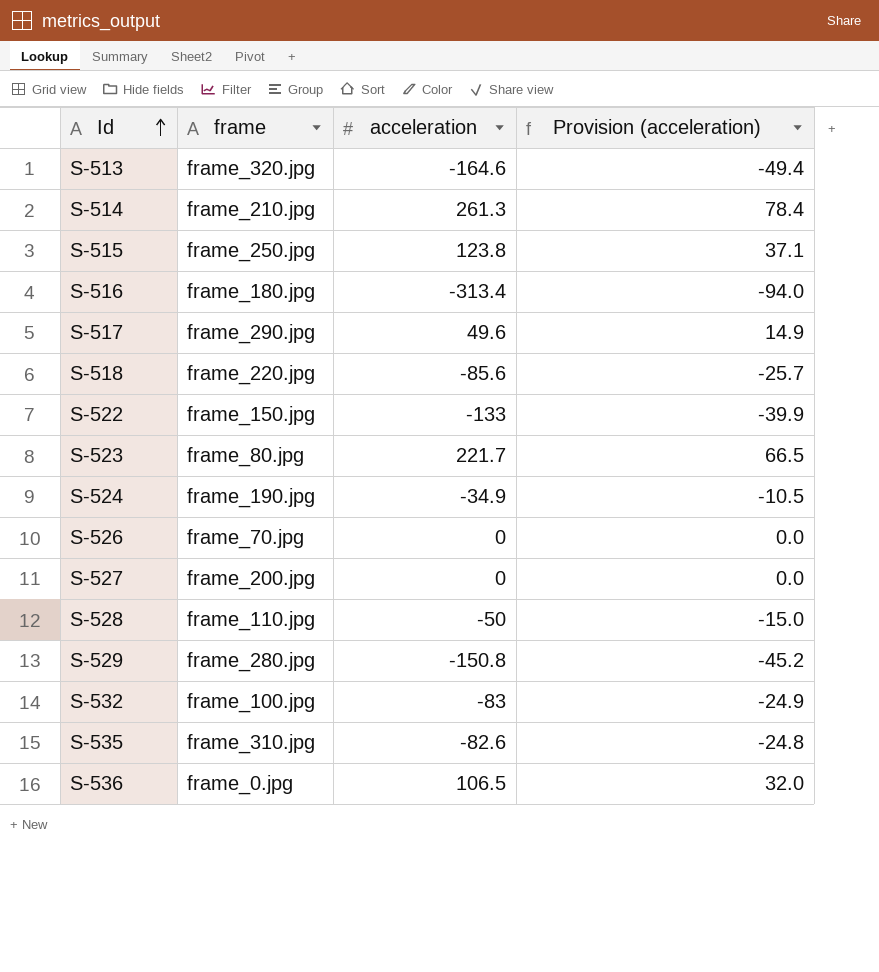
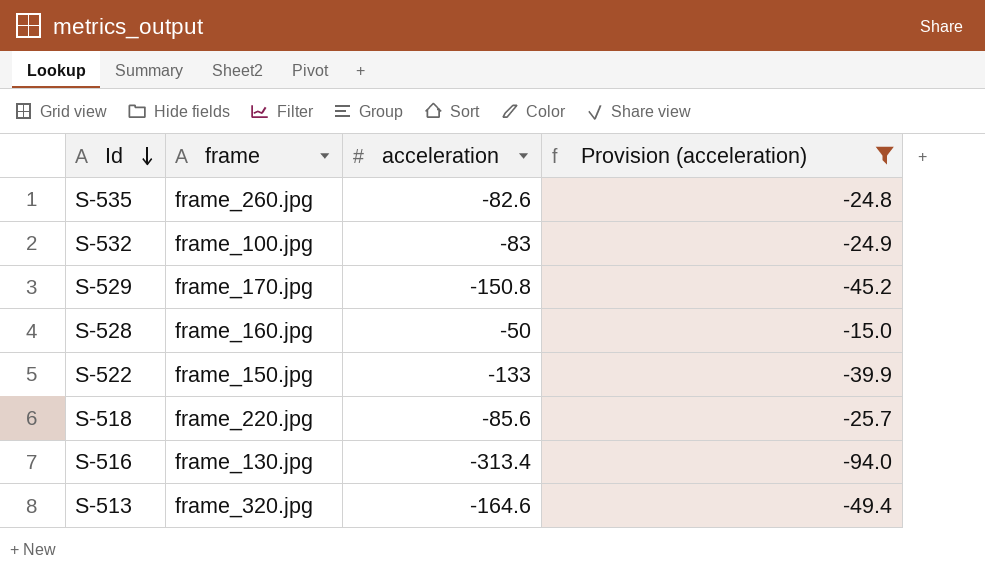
filter: none -> Provision (acceleration) <= -15.0
row order: Id ascending -> Id descending
S-535 | frame: frame_310.jpg -> frame_260.jpg
S-529 | frame: frame_280.jpg -> frame_170.jpg
S-528 | frame: frame_110.jpg -> frame_160.jpg
S-516 | frame: frame_180.jpg -> frame_130.jpg

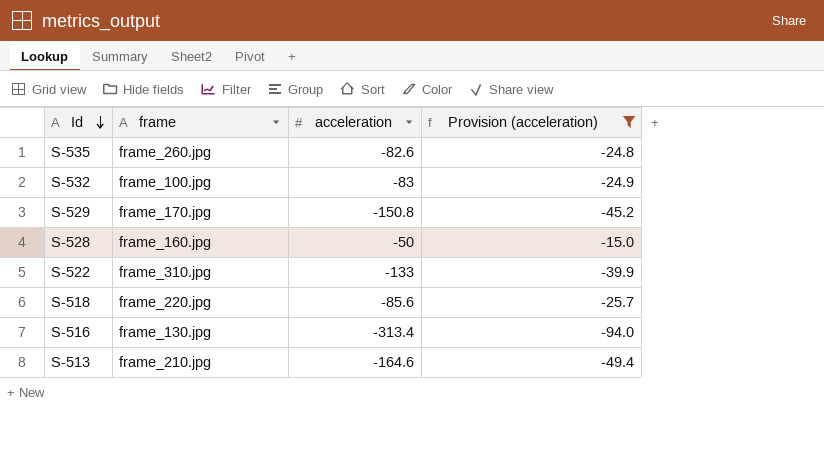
S-522 | frame: frame_150.jpg -> frame_310.jpg
S-513 | frame: frame_320.jpg -> frame_210.jpg

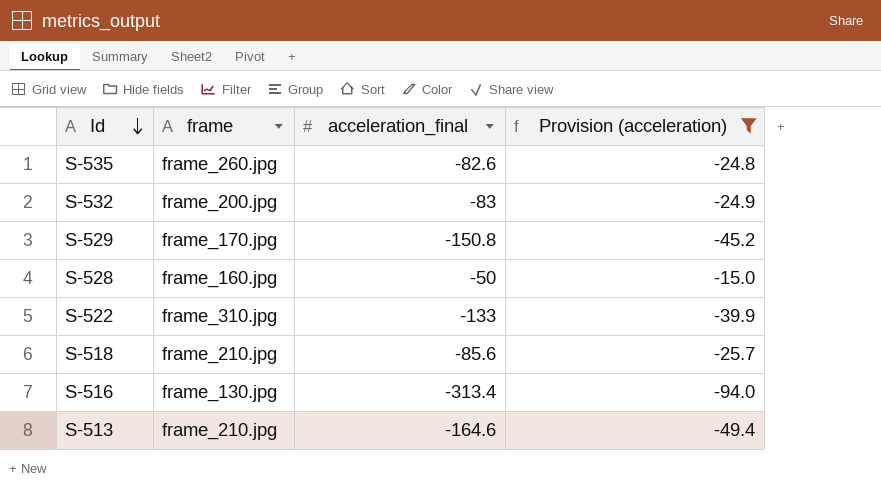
column name: acceleration -> acceleration_final
S-532 | frame: frame_100.jpg -> frame_200.jpg
S-518 | frame: frame_220.jpg -> frame_210.jpg

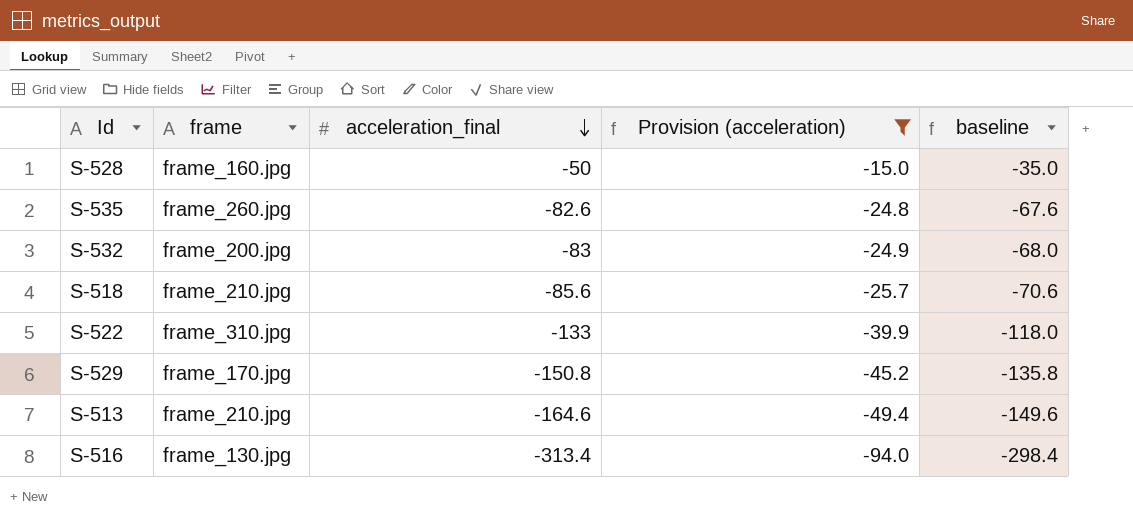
row order: Id descending -> acceleration_final descending
column baseline | formula: none -> [acceleration_final] + 15

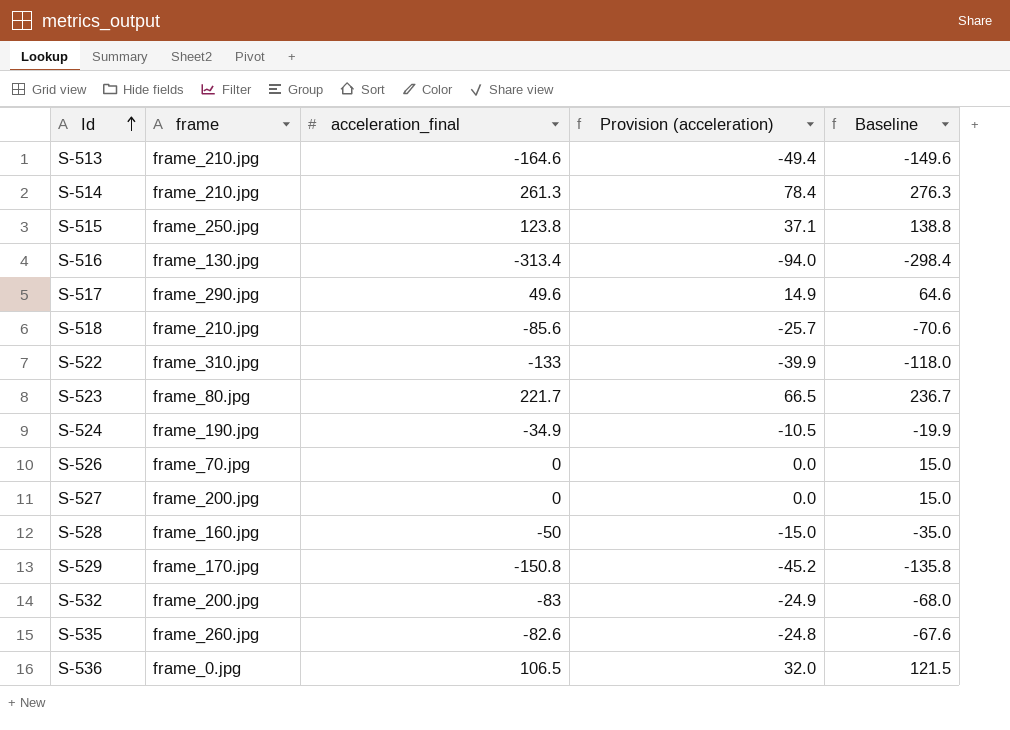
filter: Provision (acceleration) <= -15.0 -> none
row order: acceleration_final descending -> Id ascending
column name: baseline -> Baseline

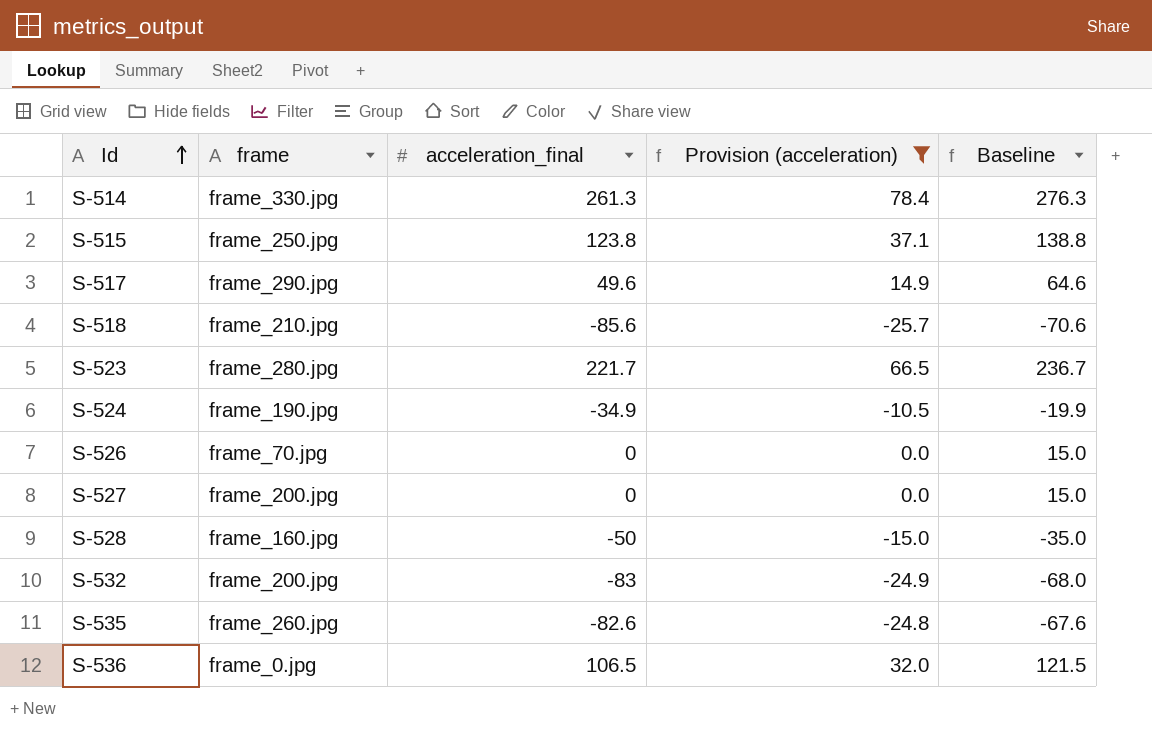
filter: none -> Provision (acceleration) >= -25.7
S-514 | frame: frame_210.jpg -> frame_330.jpg
S-523 | frame: frame_80.jpg -> frame_280.jpg

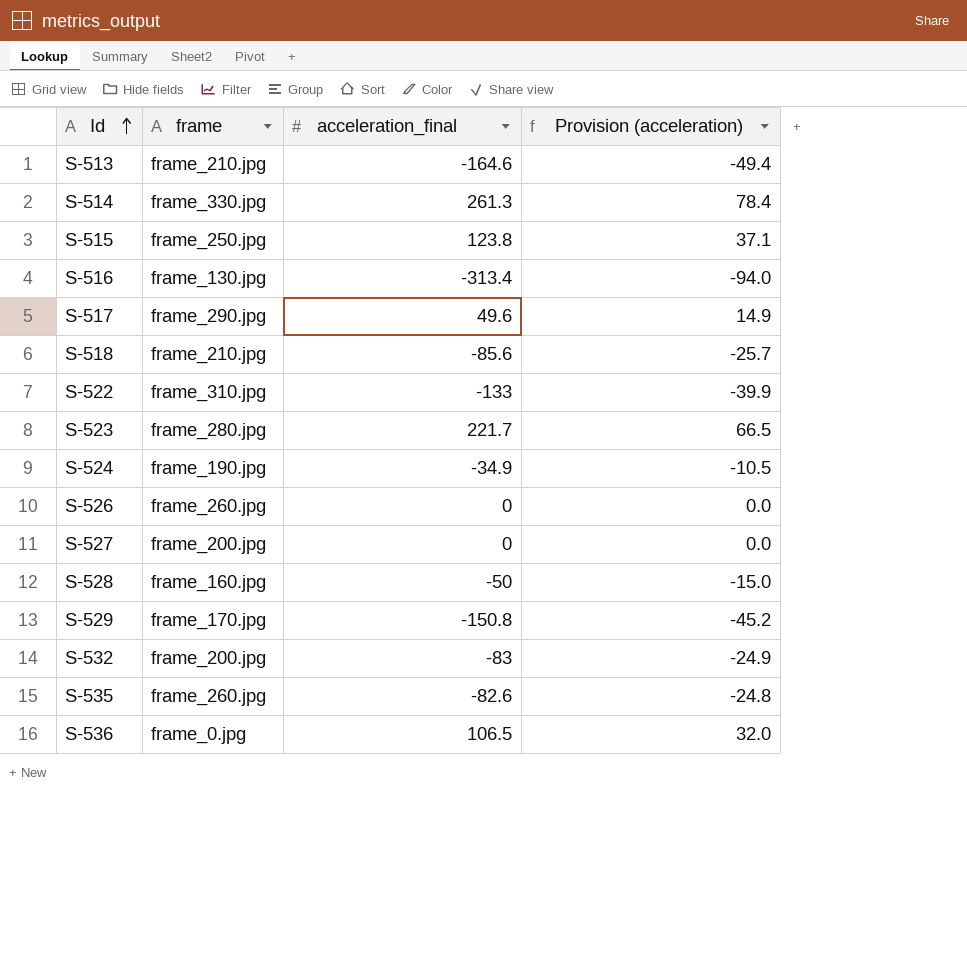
filter: Provision (acceleration) >= -25.7 -> none
column Baseline | formula: [acceleration_final] + 15 -> none
S-526 | frame: frame_70.jpg -> frame_260.jpg

